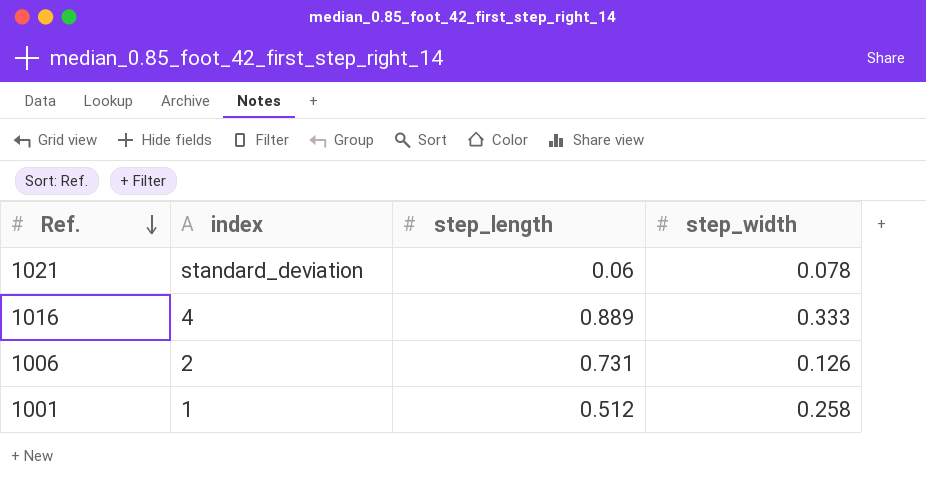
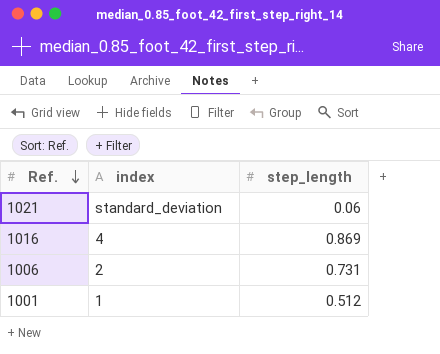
column step_width | position: 4 -> none
1016 | step_length: 0.889 -> 0.869

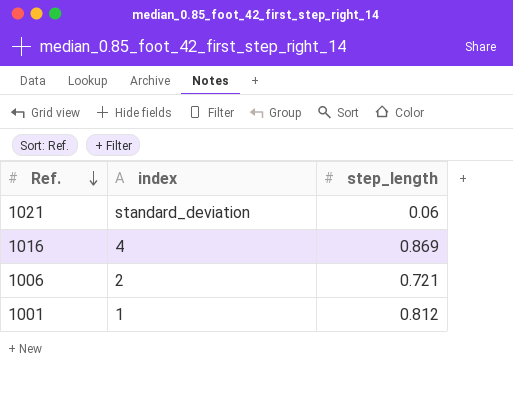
1006 | step_length: 0.731 -> 0.721
1001 | step_length: 0.512 -> 0.812

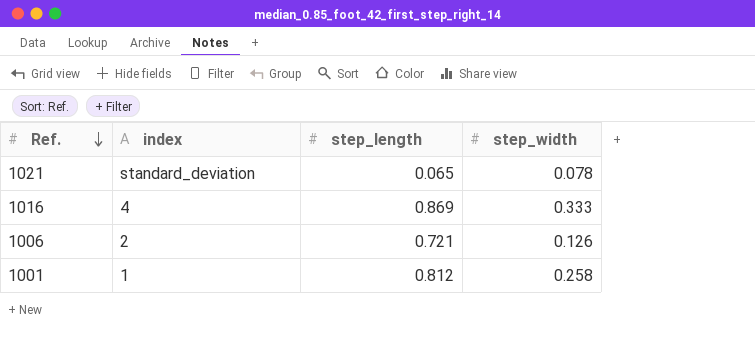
column step_width | position: none -> 4
1021 | step_length: 0.06 -> 0.065

